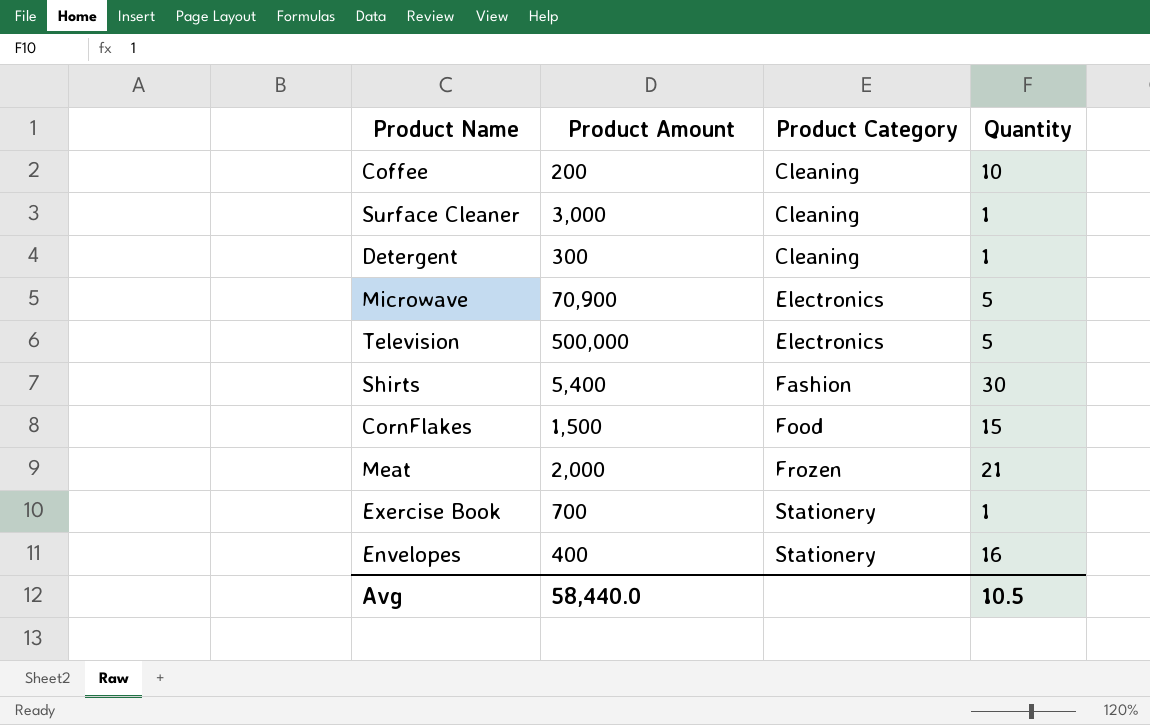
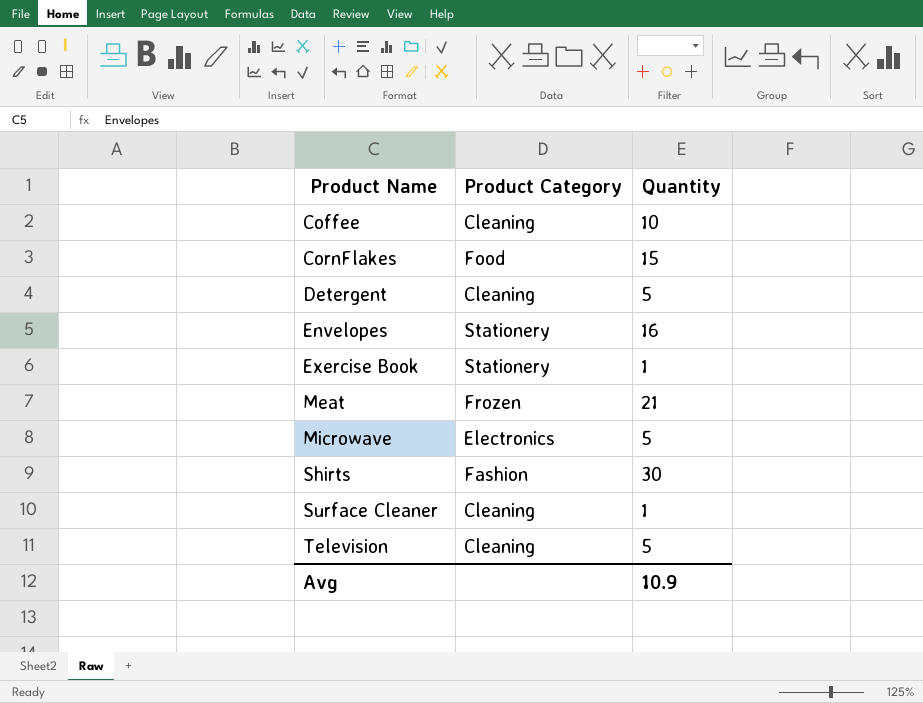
row order: Product Category ascending -> Product Name ascending
column Product Amount | position: 2 -> none
Detergent | Quantity: 1 -> 5
Television | Product Category: Electronics -> Cleaning
Avg | Quantity: 10.5 -> 10.9

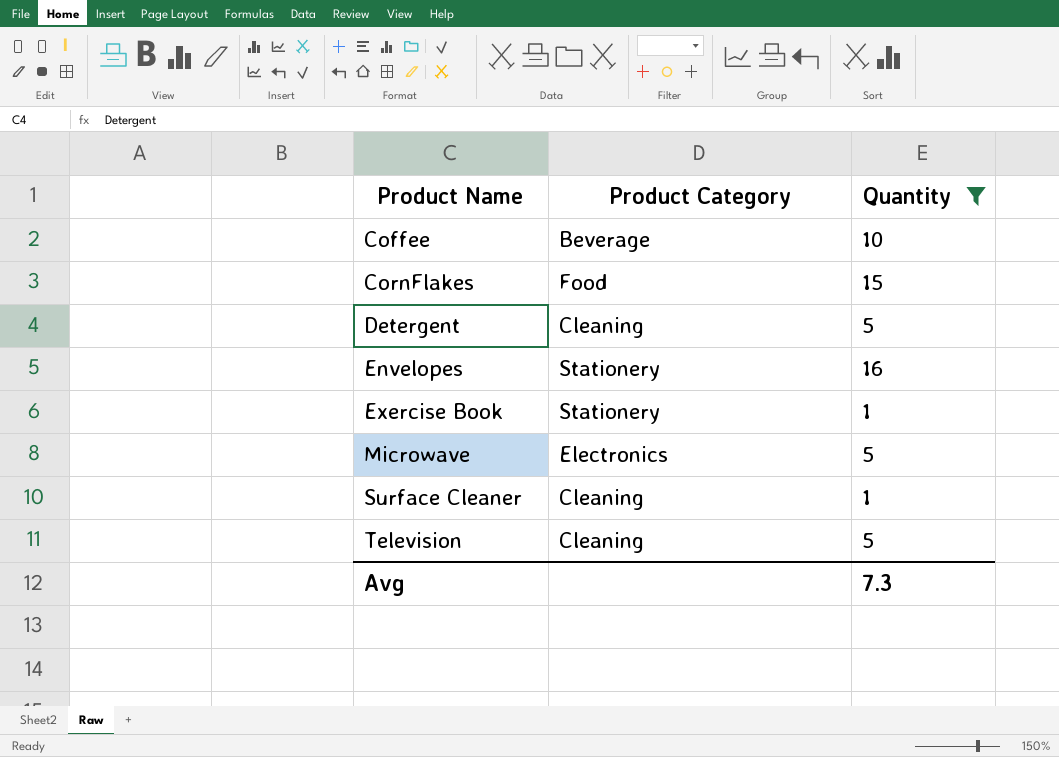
filter: none -> Quantity <= 16
Coffee | Product Category: Cleaning -> Beverage
Avg | Quantity: 10.9 -> 7.3

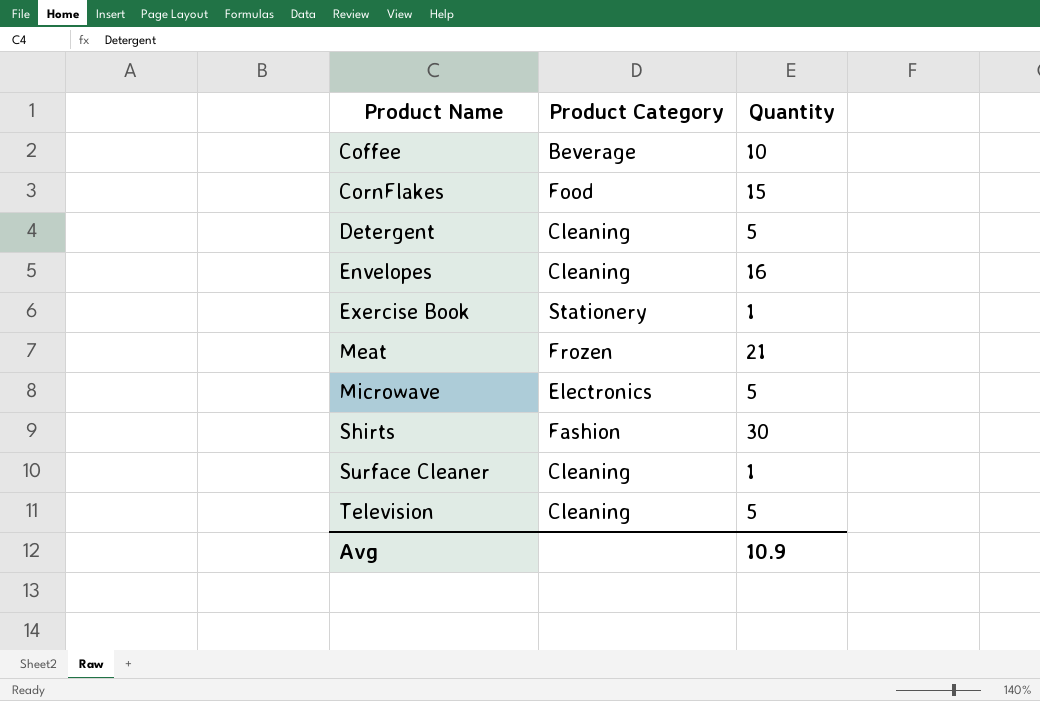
filter: Quantity <= 16 -> none
Envelopes | Product Category: Stationery -> Cleaning
Avg | Quantity: 7.3 -> 10.9

